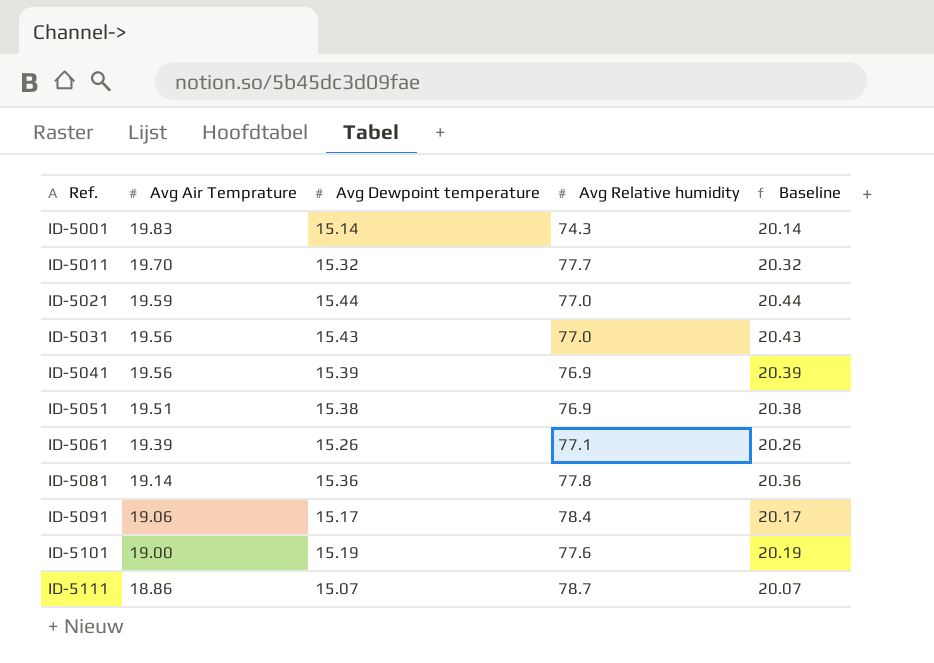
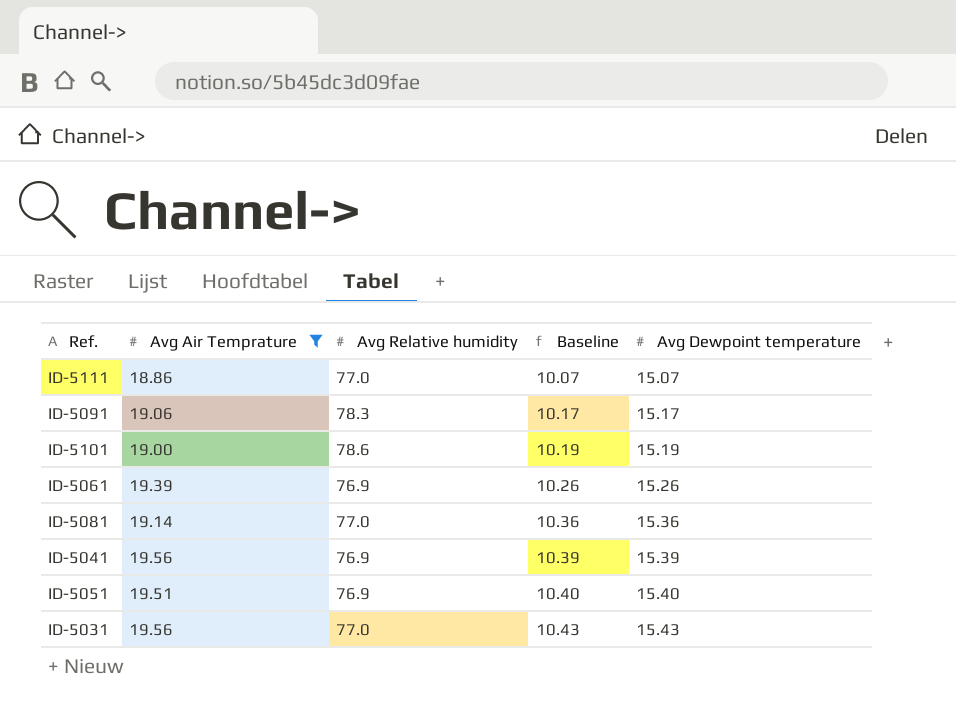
filter: none -> Avg Air Temprature <= 19.56
row order: Ref. ascending -> Baseline ascending
column Baseline | formula: [Avg Dewpoint temperature] + 5 -> [Avg Dewpoint temperature] - 5
column Avg Dewpoint temperature | position: 3 -> 5
ID-5111 | Avg Relative humidity: 78.7 -> 77.0
ID-5091 | Avg Relative humidity: 78.4 -> 78.3
ID-5101 | Avg Relative humidity: 77.6 -> 78.6
ID-5061 | Avg Relative humidity: 77.1 -> 76.9
ID-5081 | Avg Relative humidity: 77.8 -> 77.0
ID-5051 | Avg Dewpoint temperature: 15.38 -> 15.40

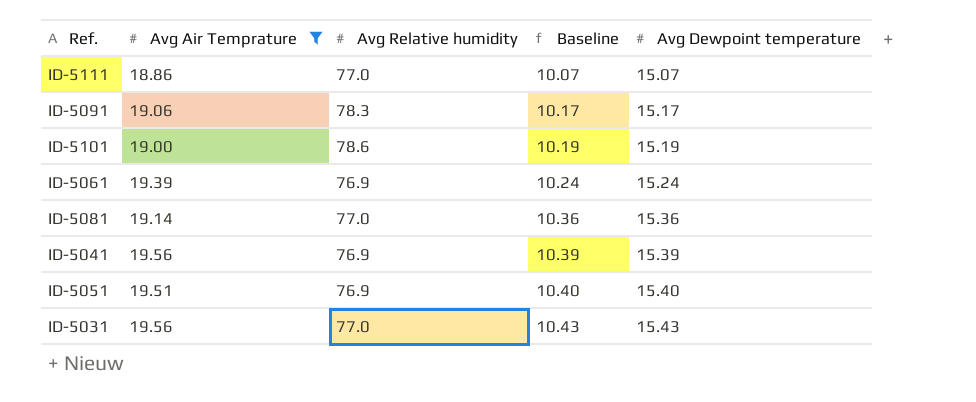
ID-5061 | Baseline: 10.26 -> 10.24
ID-5061 | Avg Dewpoint temperature: 15.26 -> 15.24

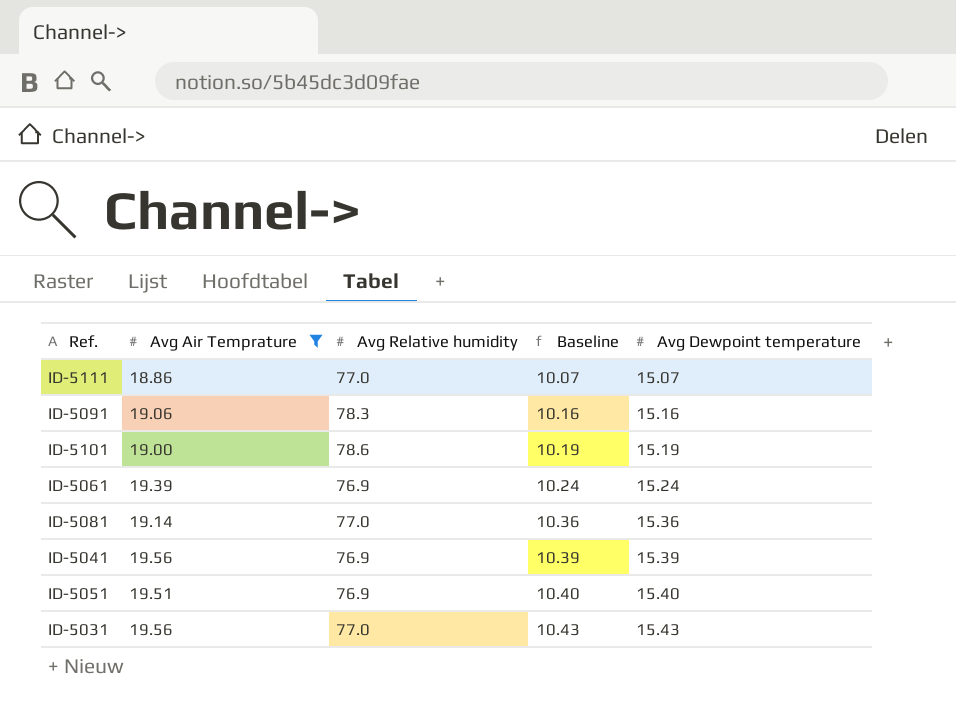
ID-5091 | Baseline: 10.17 -> 10.16
ID-5091 | Avg Dewpoint temperature: 15.17 -> 15.16

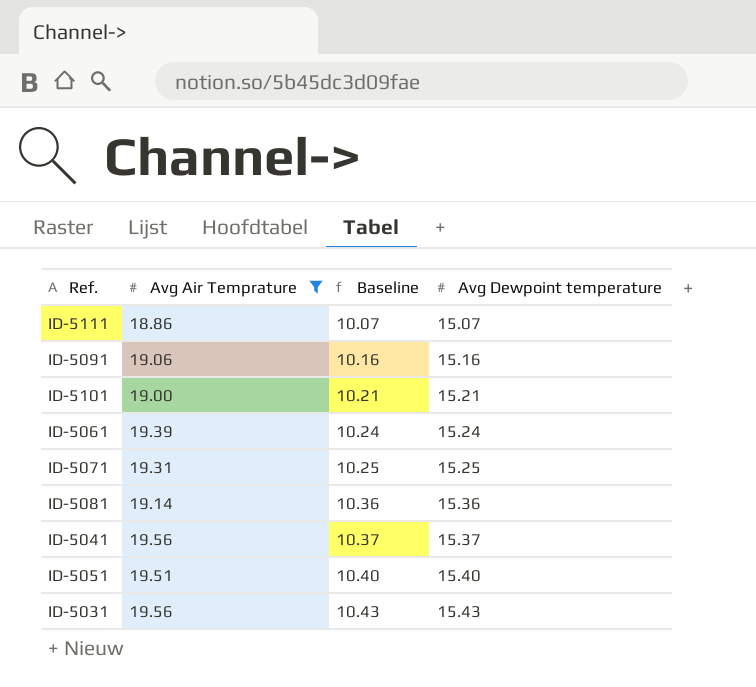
column Avg Relative humidity | position: 3 -> none
ID-5101 | Baseline: 10.19 -> 10.21
ID-5101 | Avg Dewpoint temperature: 15.19 -> 15.21
row ID-5071: none -> 19.31 | 10.25 | 15.25
ID-5041 | Baseline: 10.39 -> 10.37
ID-5041 | Avg Dewpoint temperature: 15.39 -> 15.37

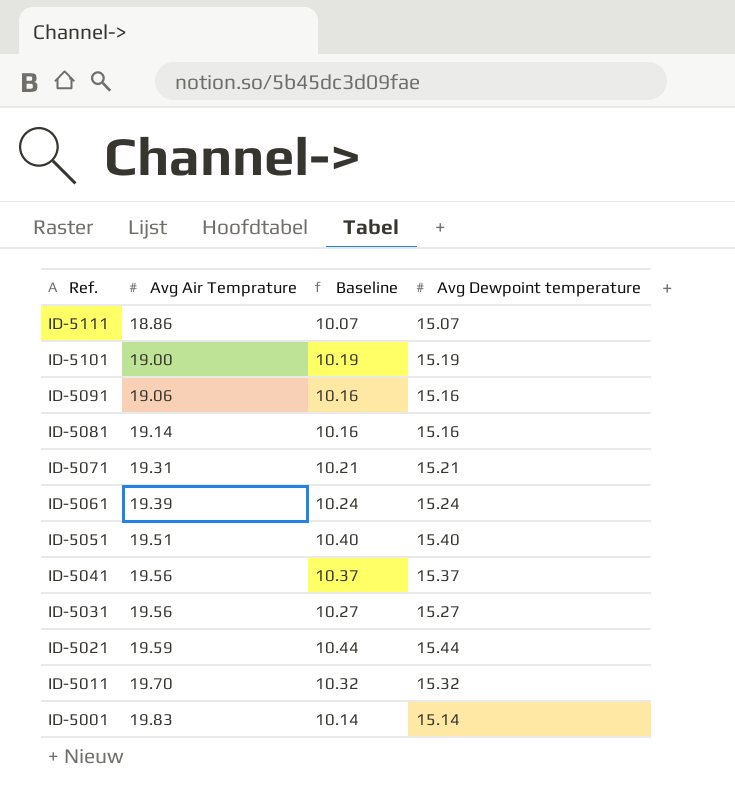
filter: Avg Air Temprature <= 19.56 -> none
row order: Baseline ascending -> Ref. descending
ID-5101 | Baseline: 10.21 -> 10.19
ID-5101 | Avg Dewpoint temperature: 15.21 -> 15.19
ID-5081 | Baseline: 10.36 -> 10.16
ID-5081 | Avg Dewpoint temperature: 15.36 -> 15.16
ID-5071 | Baseline: 10.25 -> 10.21
ID-5071 | Avg Dewpoint temperature: 15.25 -> 15.21
ID-5031 | Baseline: 10.43 -> 10.27
ID-5031 | Avg Dewpoint temperature: 15.43 -> 15.27

